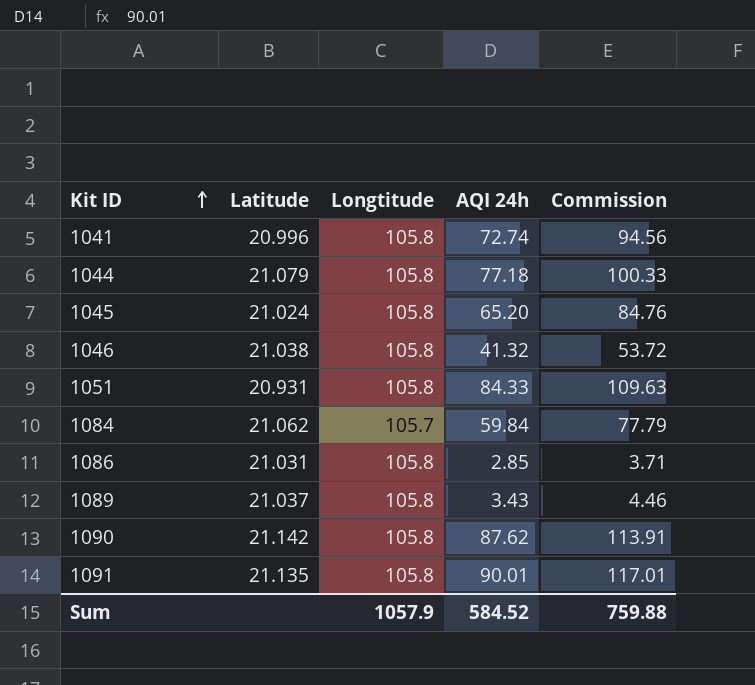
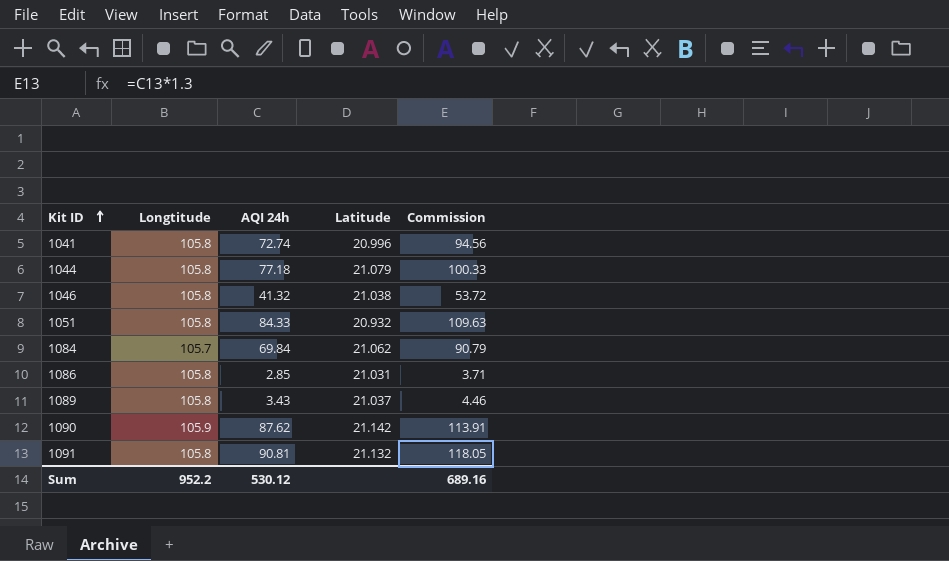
column Latitude | position: 2 -> 4
row 1045: 21.024 | 105.8 | 65.20 | 84.76 -> none
1051 | Latitude: 20.931 -> 20.932
1084 | AQI 24h: 59.84 -> 69.84
1084 | Commission: 77.79 -> 90.79
1090 | Longtitude: 105.8 -> 105.9
1091 | AQI 24h: 90.01 -> 90.81
1091 | Latitude: 21.135 -> 21.132
1091 | Commission: 117.01 -> 118.05
Sum | Longtitude: 1057.9 -> 952.2
Sum | AQI 24h: 584.52 -> 530.12
Sum | Commission: 759.88 -> 689.16

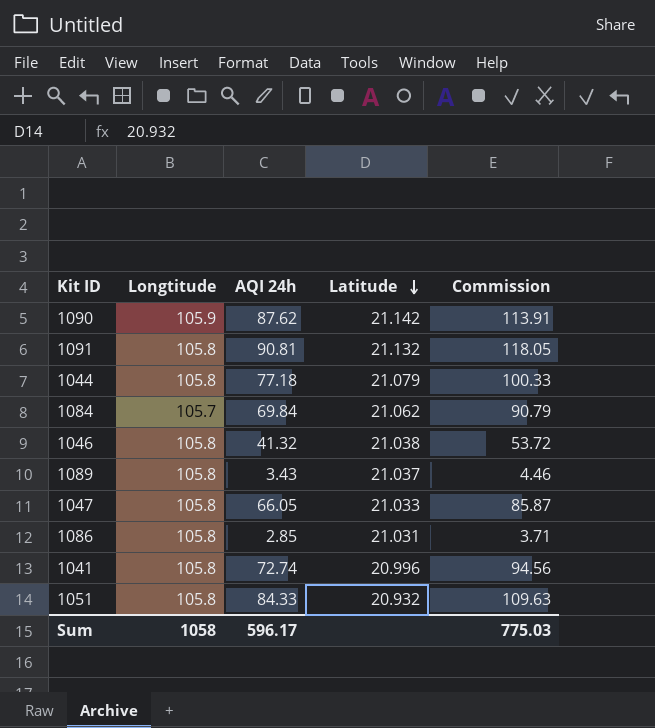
row order: Kit ID ascending -> Latitude descending
row 1047: none -> 105.8 | 66.05 | 21.033 | 85.87
Sum | Longtitude: 952.2 -> 1058
Sum | AQI 24h: 530.12 -> 596.17
Sum | Commission: 689.16 -> 775.03

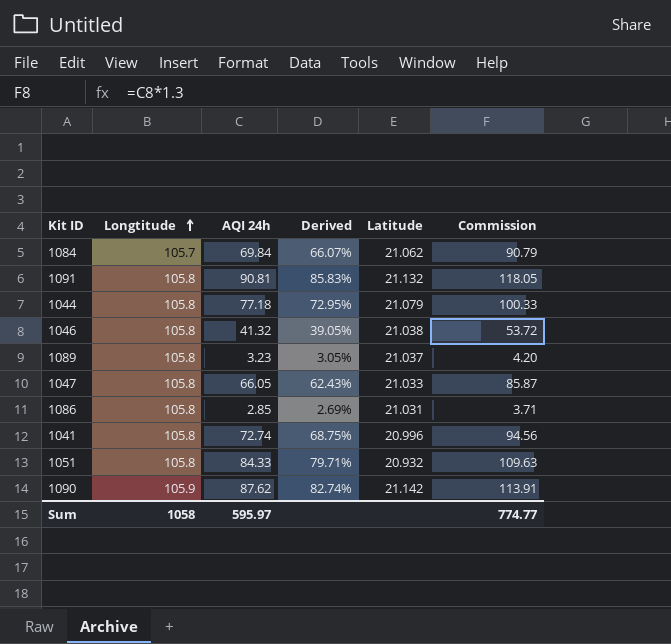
row order: Latitude descending -> Longtitude ascending
column Derived | formula: none -> [AQI 24h] / [Longtitude]
1089 | AQI 24h: 3.43 -> 3.23
1089 | Commission: 4.46 -> 4.20
Sum | AQI 24h: 596.17 -> 595.97
Sum | Commission: 775.03 -> 774.77

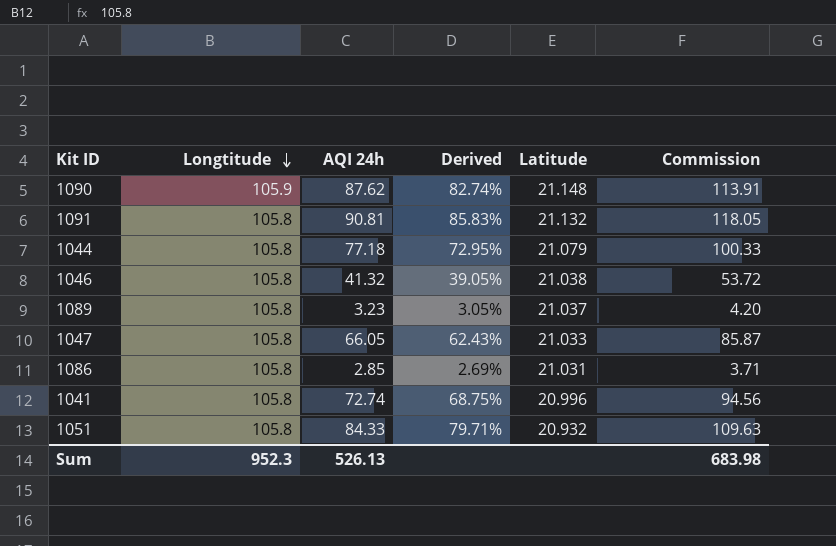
row order: Longtitude ascending -> Longtitude descending
row 1084: 105.7 | 69.84 | 66.07% | 21.062 | 90.79 -> none
1090 | Latitude: 21.142 -> 21.148
Sum | Longtitude: 1058 -> 952.3
Sum | AQI 24h: 595.97 -> 526.13
Sum | Commission: 774.77 -> 683.98

